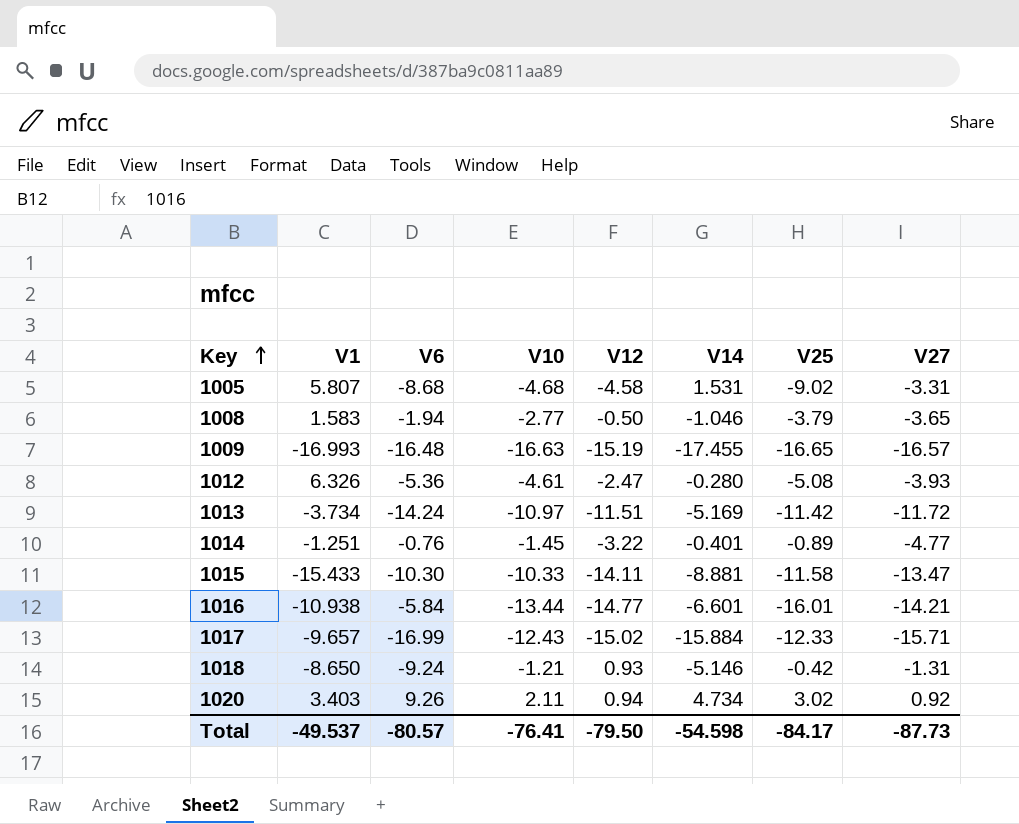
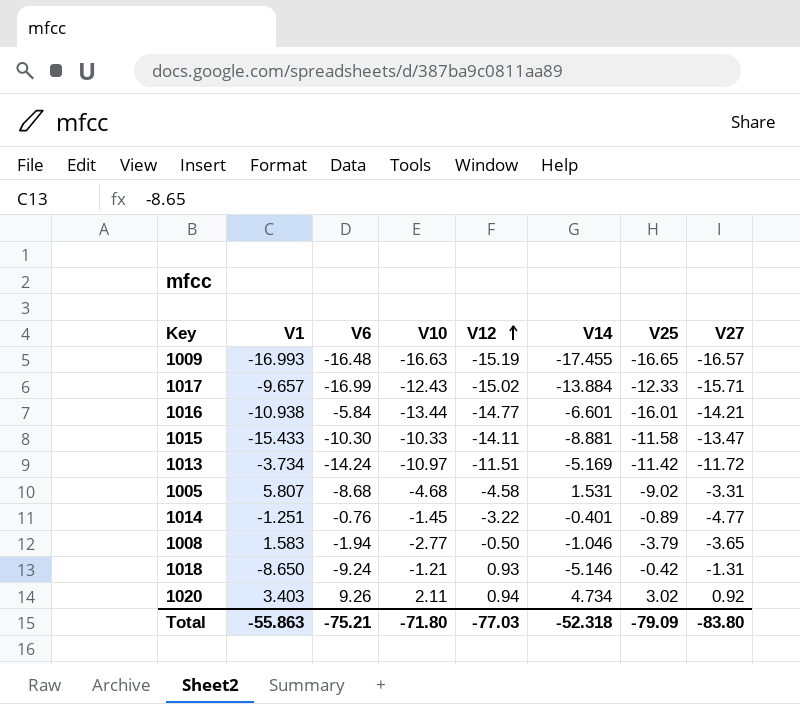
row order: Key ascending -> V12 ascending
row 1012: 6.326 | -5.36 | -4.61 | -2.47 | -0.280 | -5.08 | -3.93 -> none
1017 | V14: -15.884 -> -13.884
Total | V1: -49.537 -> -55.863
Total | V6: -80.57 -> -75.21
Total | V10: -76.41 -> -71.80
Total | V12: -79.50 -> -77.03
Total | V14: -54.598 -> -52.318
Total | V25: -84.17 -> -79.09
Total | V27: -87.73 -> -83.80

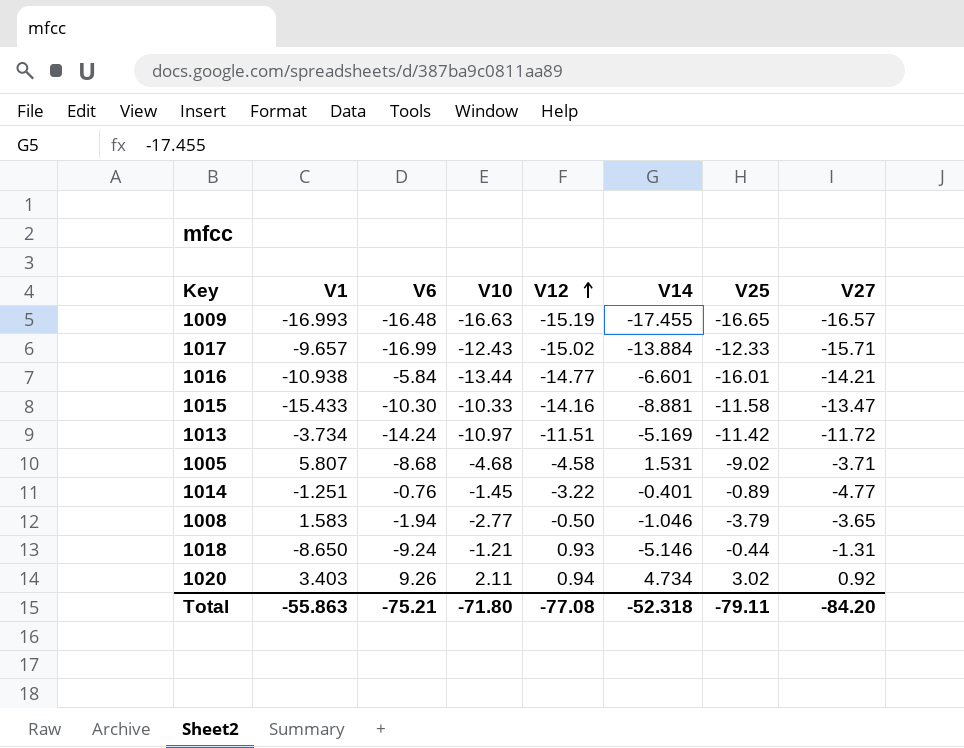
1015 | V12: -14.11 -> -14.16
1005 | V27: -3.31 -> -3.71
1018 | V25: -0.42 -> -0.44
Total | V12: -77.03 -> -77.08
Total | V25: -79.09 -> -79.11
Total | V27: -83.80 -> -84.20

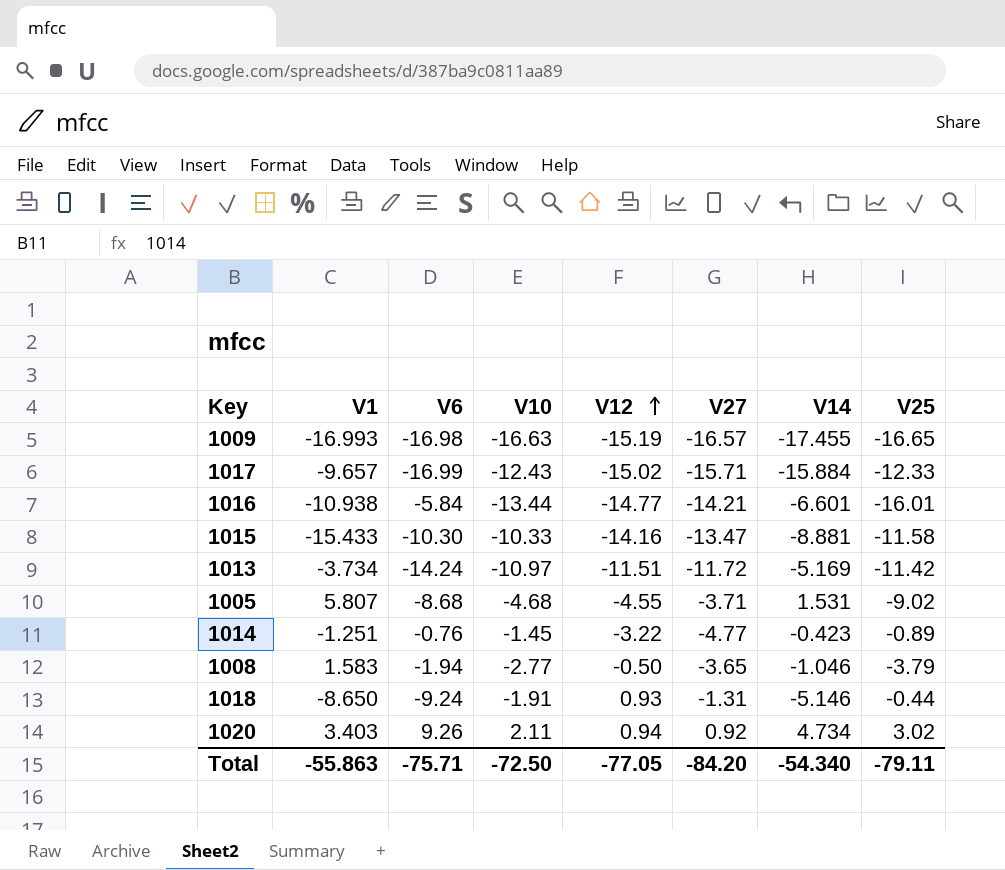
column V27 | position: 8 -> 6
1009 | V6: -16.48 -> -16.98
1017 | V14: -13.884 -> -15.884
1005 | V12: -4.58 -> -4.55
1014 | V14: -0.401 -> -0.423
1018 | V10: -1.21 -> -1.91
Total | V6: -75.21 -> -75.71
Total | V10: -71.80 -> -72.50
Total | V12: -77.08 -> -77.05
Total | V14: -52.318 -> -54.340

